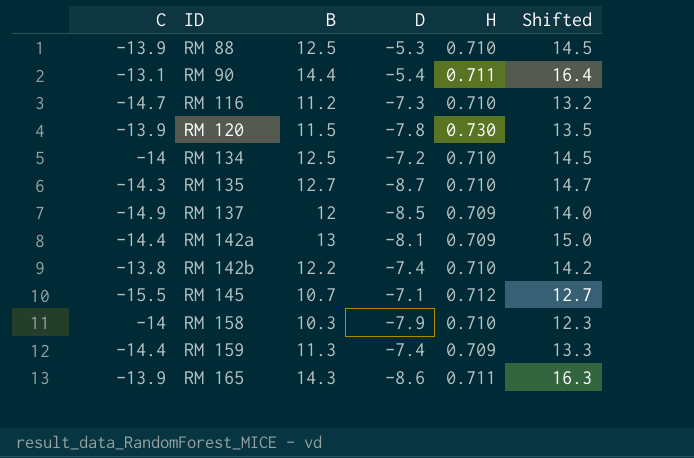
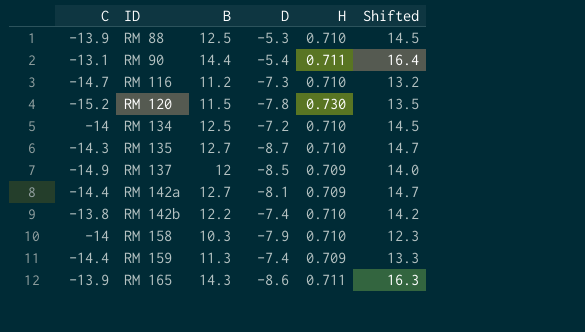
row RM 145: -15.5 | 10.7 | -7.1 | 0.712 | 12.7 -> none
RM 120 | C: -13.9 -> -15.2
RM 142a | B: 13 -> 12.7
RM 142a | Shifted: 15.0 -> 14.7

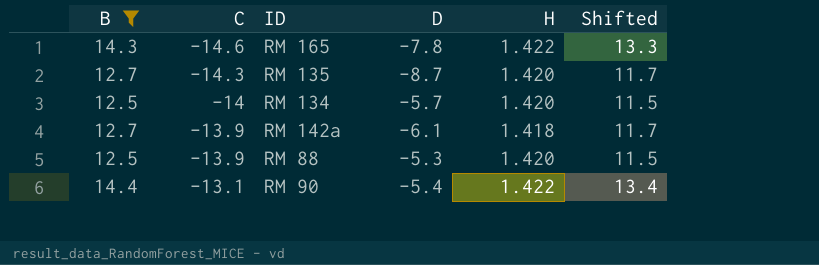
filter: none -> B >= 12.5
row order: ID ascending -> C ascending
column B | position: 3 -> 1
column Shifted | formula: [B] + 2 -> [B] - 1
RM 165 | C: -13.9 -> -14.6
RM 165 | D: -8.6 -> -7.8
RM 165 | H: 0.711 -> 1.422
RM 135 | H: 0.710 -> 1.420
RM 134 | D: -7.2 -> -5.7
RM 134 | H: 0.710 -> 1.420
RM 142a | C: -14.4 -> -13.9
RM 142a | D: -8.1 -> -6.1
RM 142a | H: 0.709 -> 1.418
RM 88 | H: 0.710 -> 1.420
RM 90 | H: 0.711 -> 1.422

